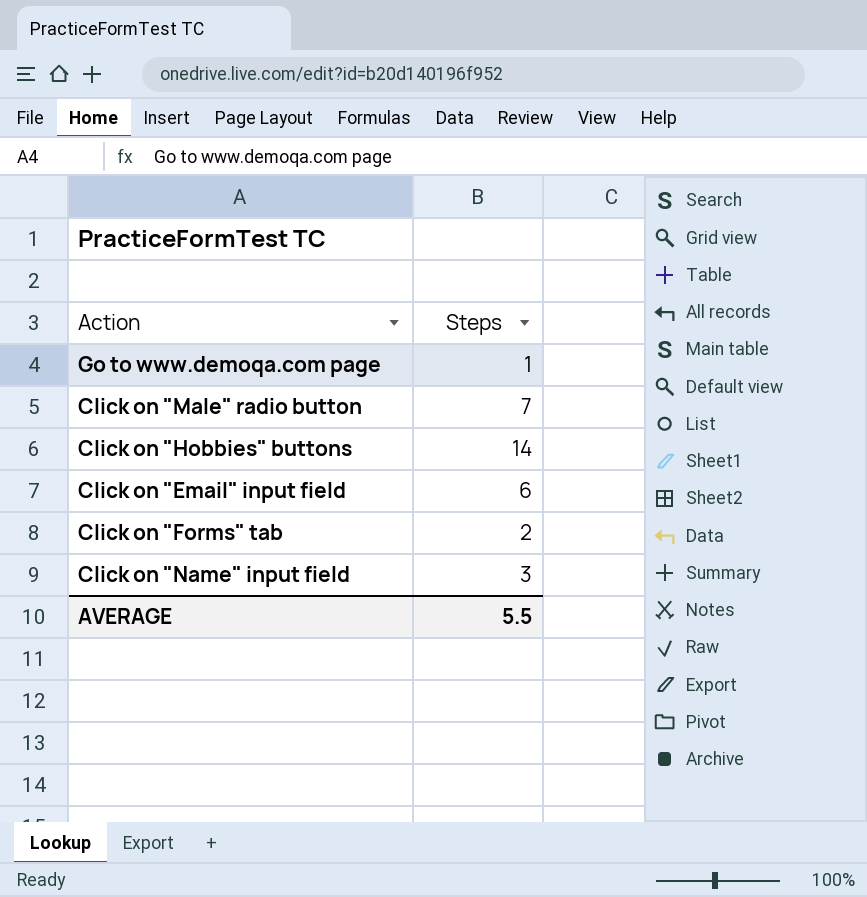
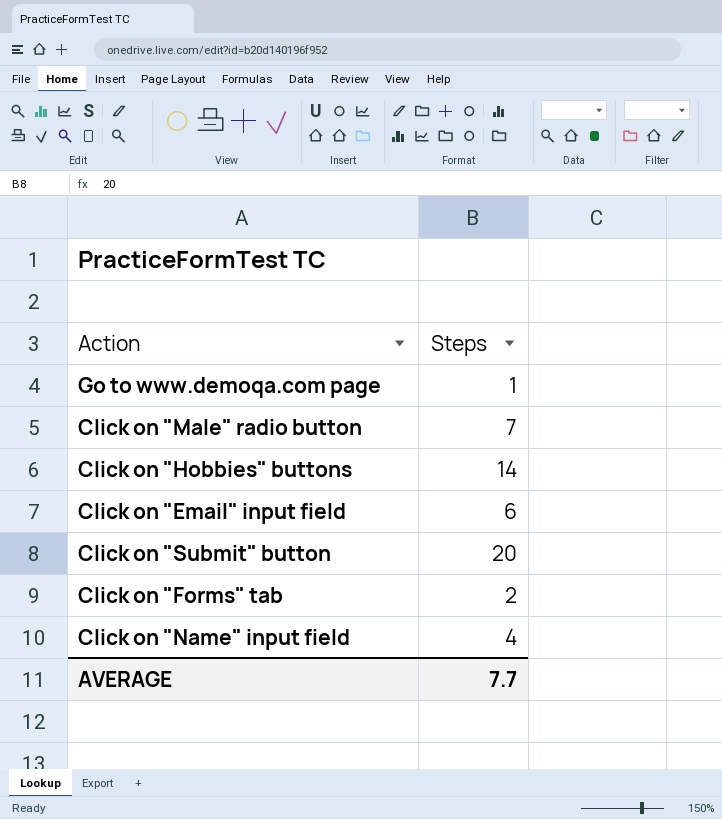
row Click on "Submit" button: none -> 20
Click on "Name" input field | Steps: 3 -> 4
AVERAGE | Steps: 5.5 -> 7.7

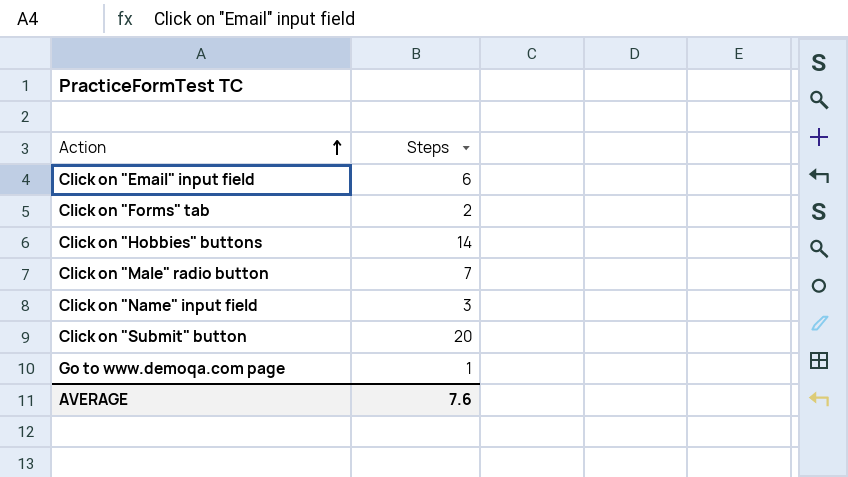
row order: none -> Action ascending
Click on "Name" input field | Steps: 4 -> 3
AVERAGE | Steps: 7.7 -> 7.6

